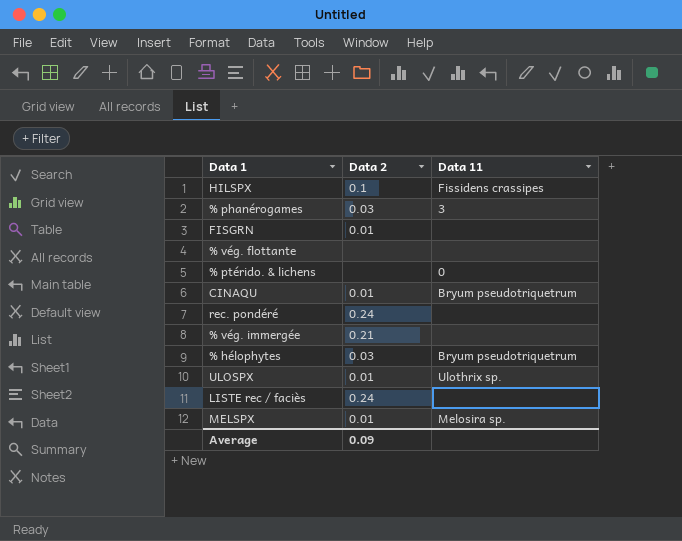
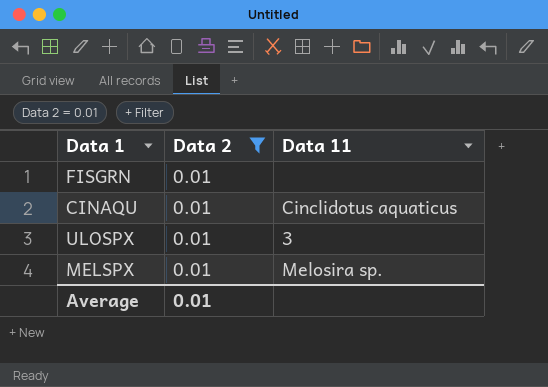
filter: none -> Data 2 = 0.01
CINAQU | Data 11: Bryum pseudotriquetrum -> Cinclidotus aquaticus
ULOSPX | Data 11: Ulothrix sp. -> 3
Average | Data 2: 0.09 -> 0.01

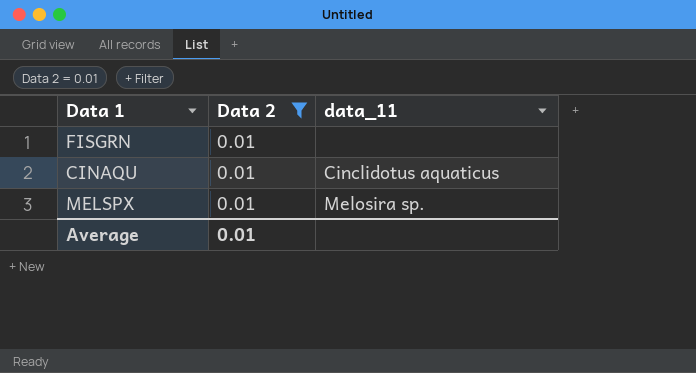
column name: Data 11 -> data_11
row ULOSPX: 0.01 | 3 -> none

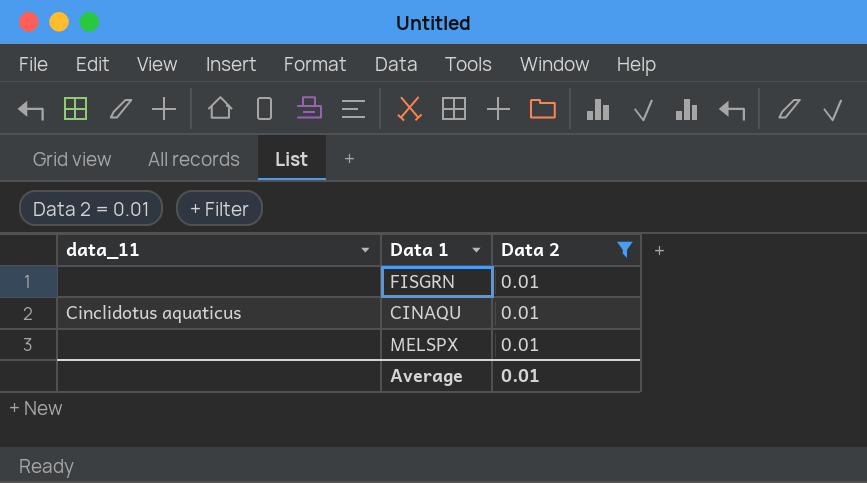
column data_11 | position: 3 -> 1
MELSPX | data_11: Melosira sp. -> none

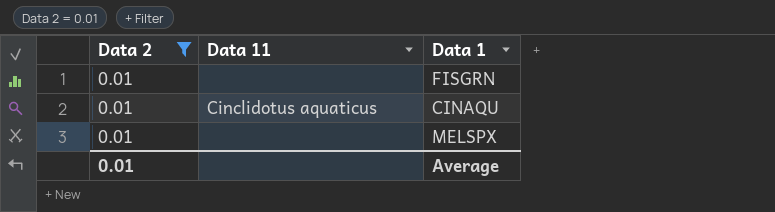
column Data 2 | position: 3 -> 1
column name: data_11 -> Data 11

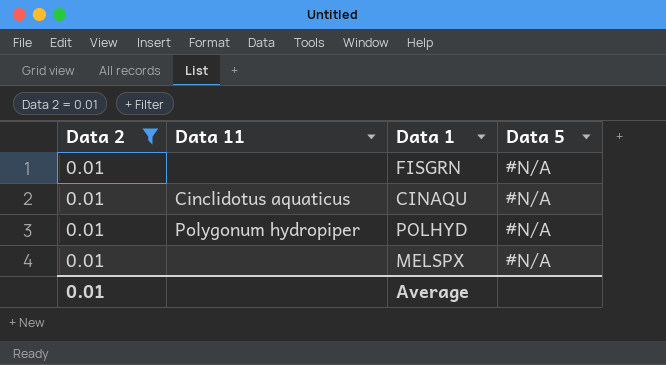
column Data 5 | position: none -> 4
row POLHYD: none -> 0.01 | Polygonum hydropiper | #N/A

